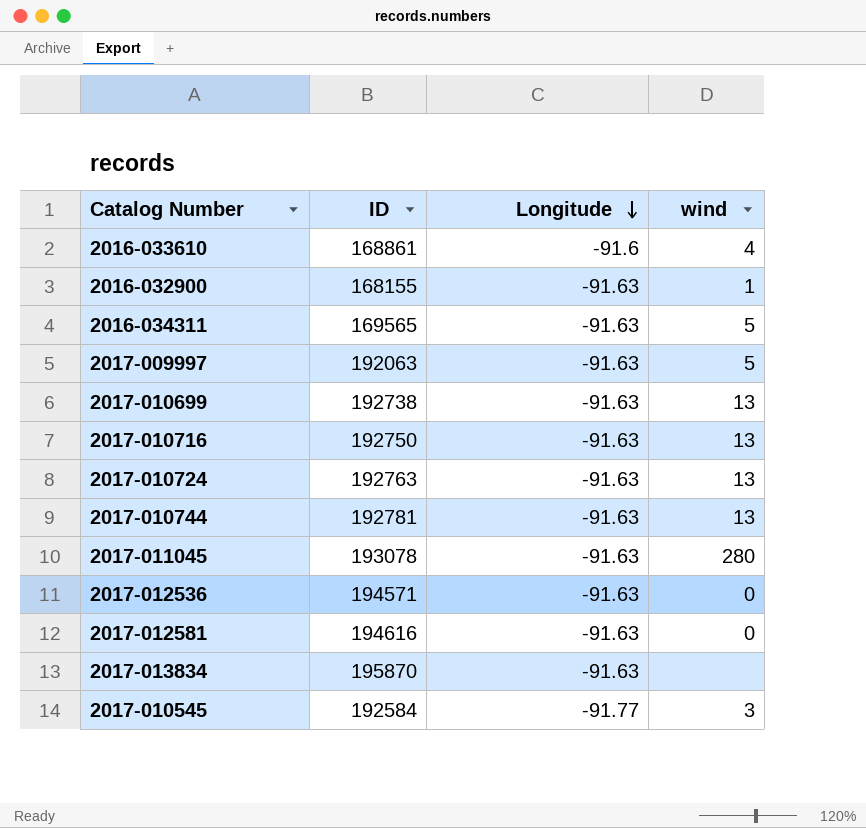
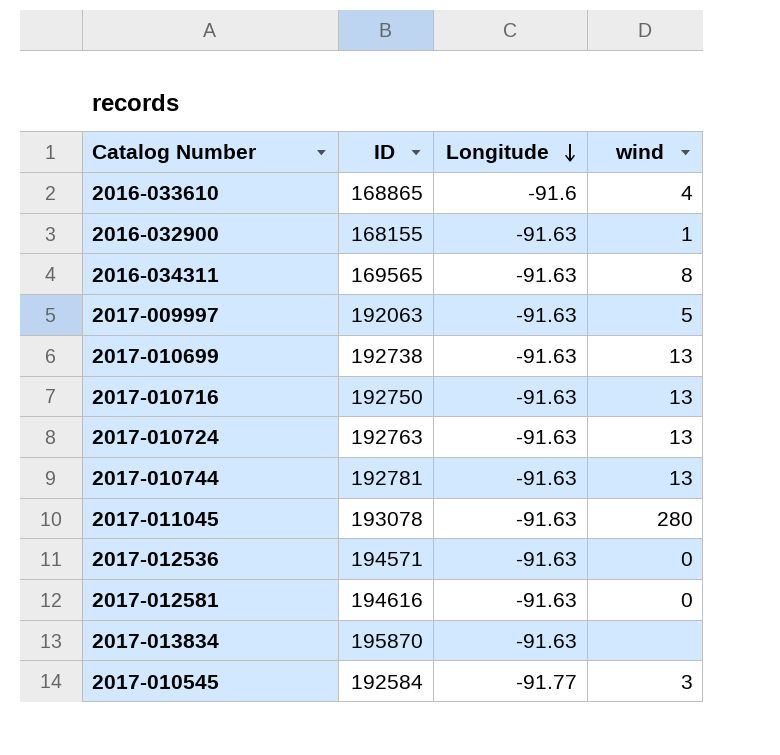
2016-033610 | ID: 168861 -> 168865
2016-034311 | wind: 5 -> 8

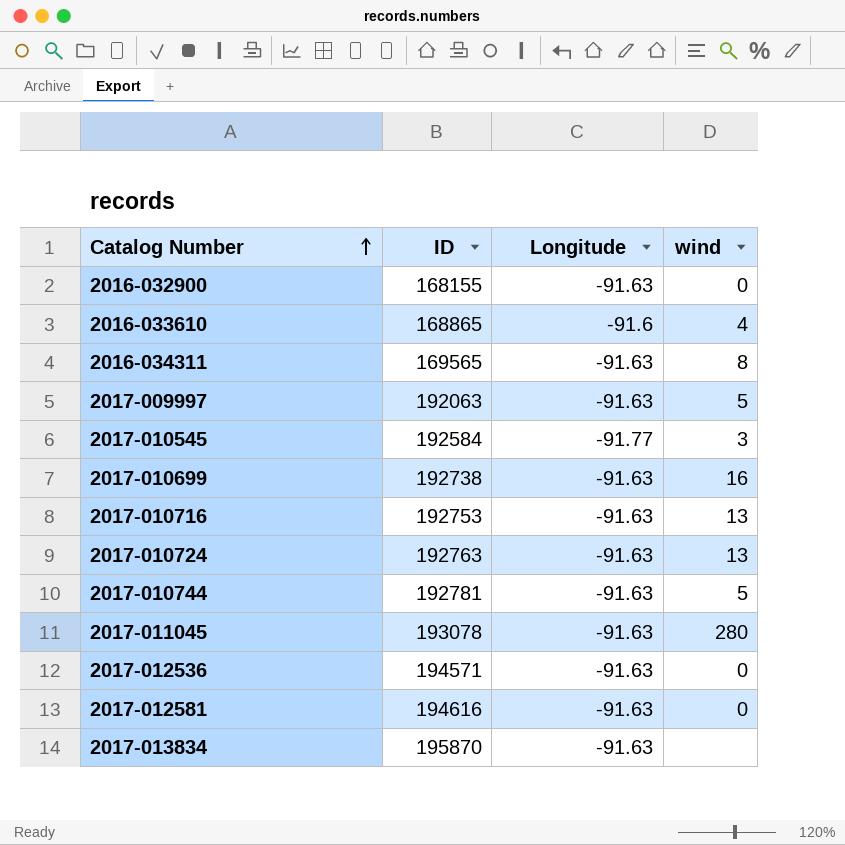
row order: Longitude descending -> Catalog Number ascending
2016-032900 | wind: 1 -> 0
2017-010699 | wind: 13 -> 16
2017-010716 | ID: 192750 -> 192753
2017-010744 | wind: 13 -> 5

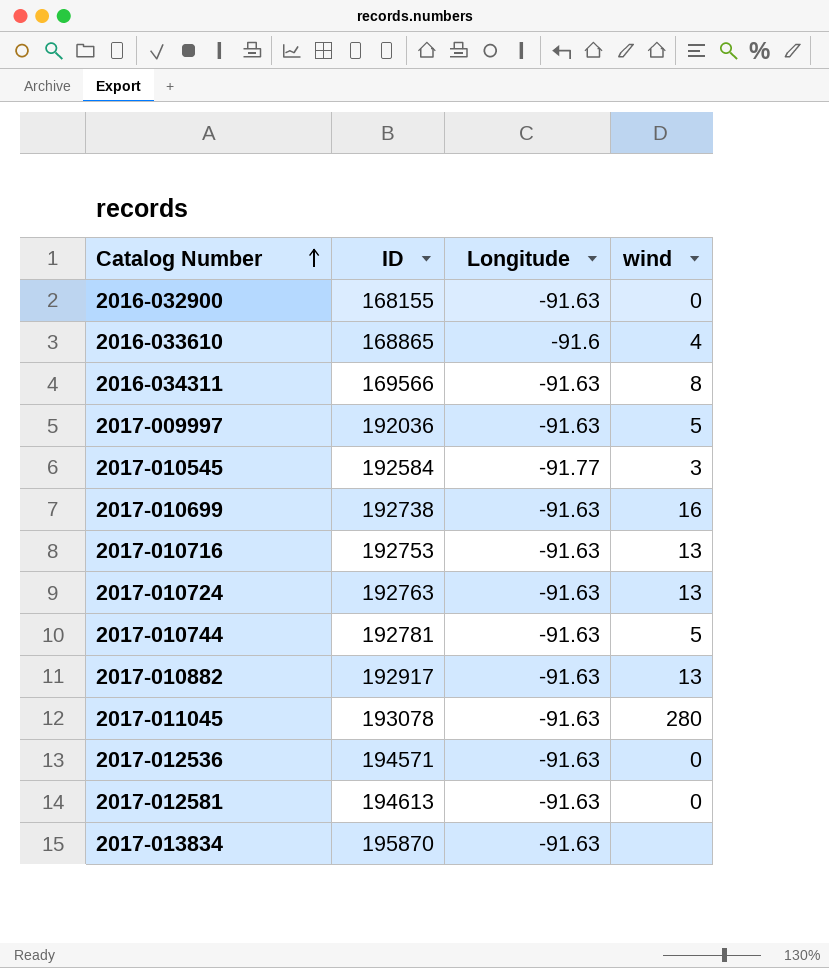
2016-034311 | ID: 169565 -> 169566
2017-009997 | ID: 192063 -> 192036
row 2017-010882: none -> 192917 | -91.63 | 13
2017-012581 | ID: 194616 -> 194613

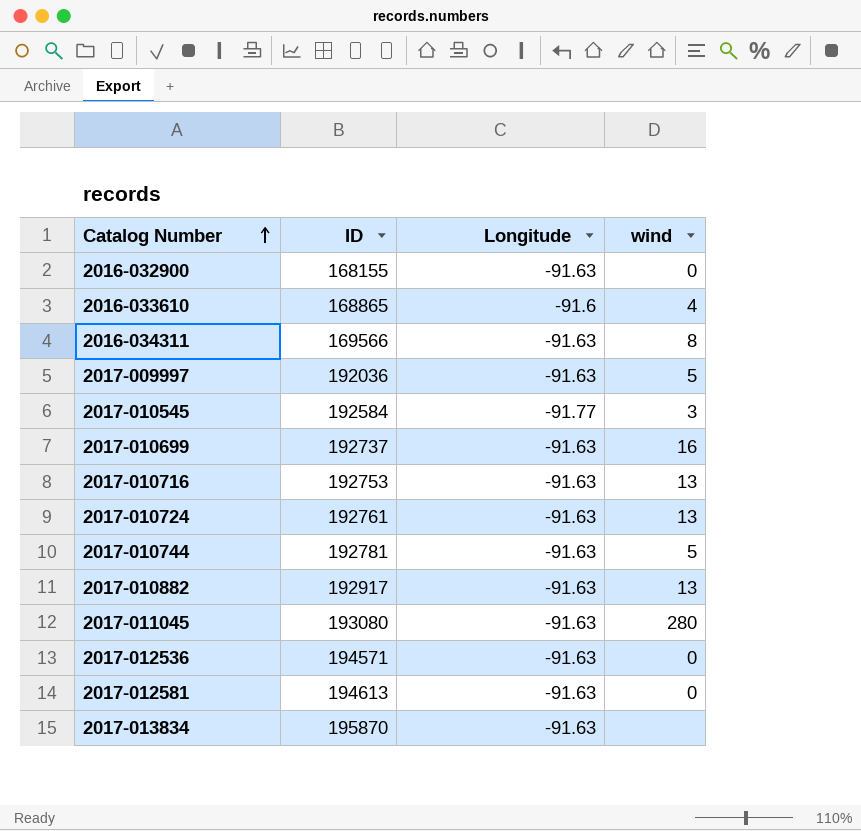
2017-010699 | ID: 192738 -> 192737
2017-010724 | ID: 192763 -> 192761
2017-011045 | ID: 193078 -> 193080

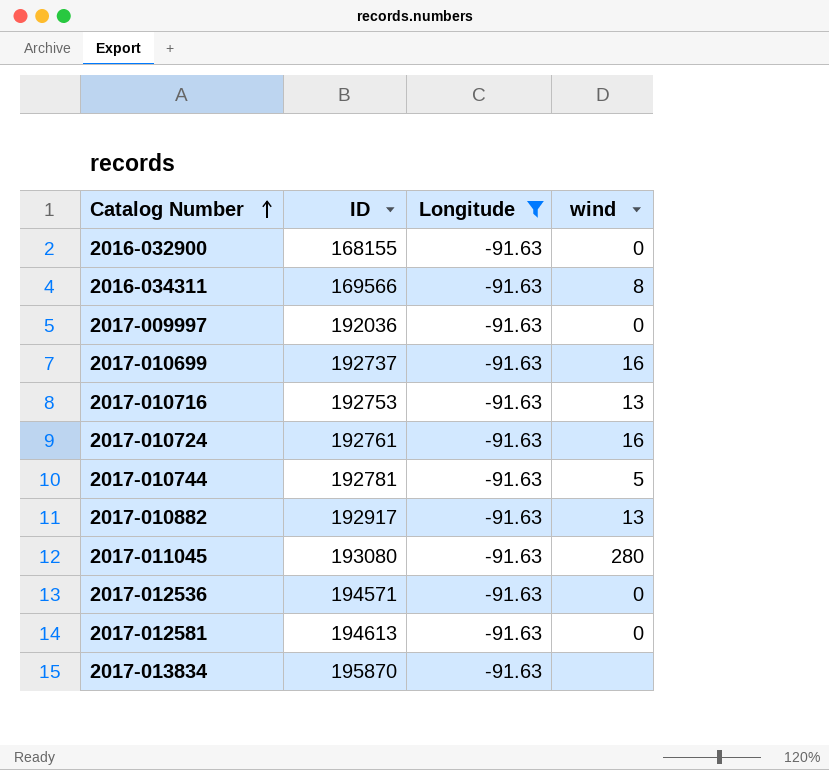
filter: none -> Longitude = -91.63
2017-009997 | wind: 5 -> 0
2017-010724 | wind: 13 -> 16

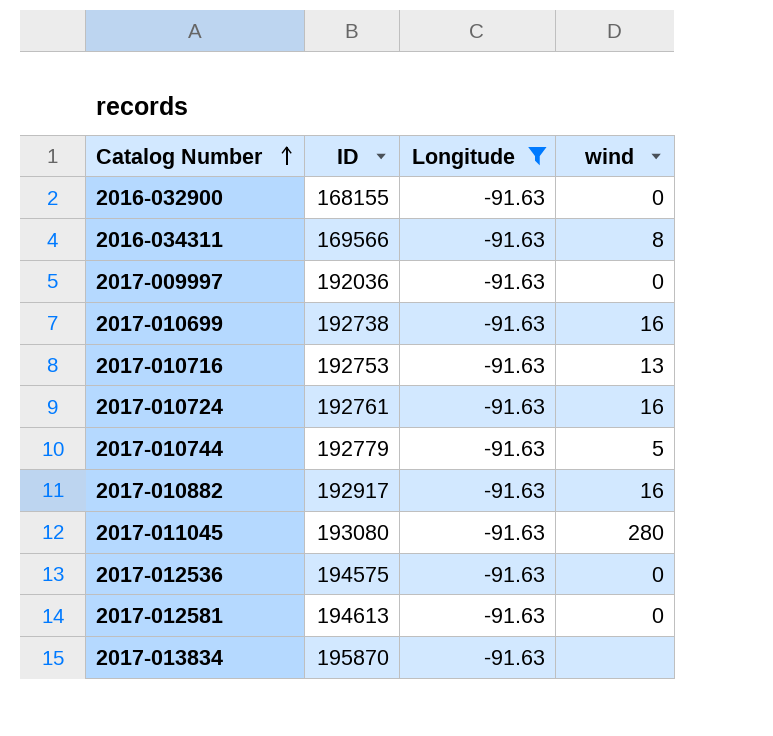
2017-010699 | ID: 192737 -> 192738
2017-010744 | ID: 192781 -> 192779
2017-010882 | wind: 13 -> 16
2017-012536 | ID: 194571 -> 194575

